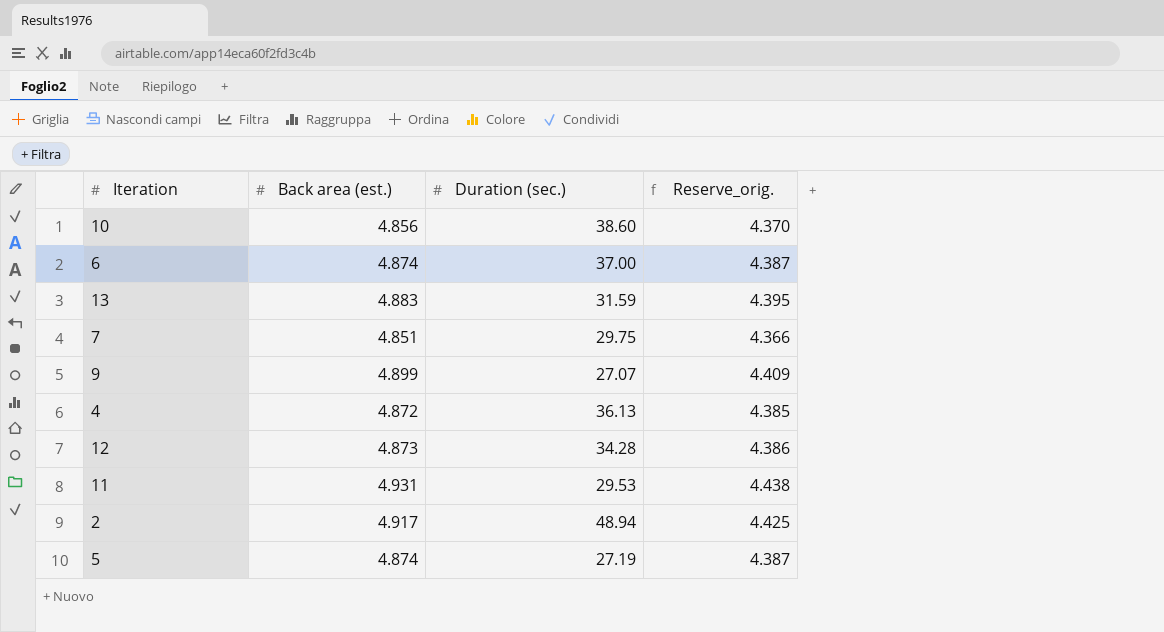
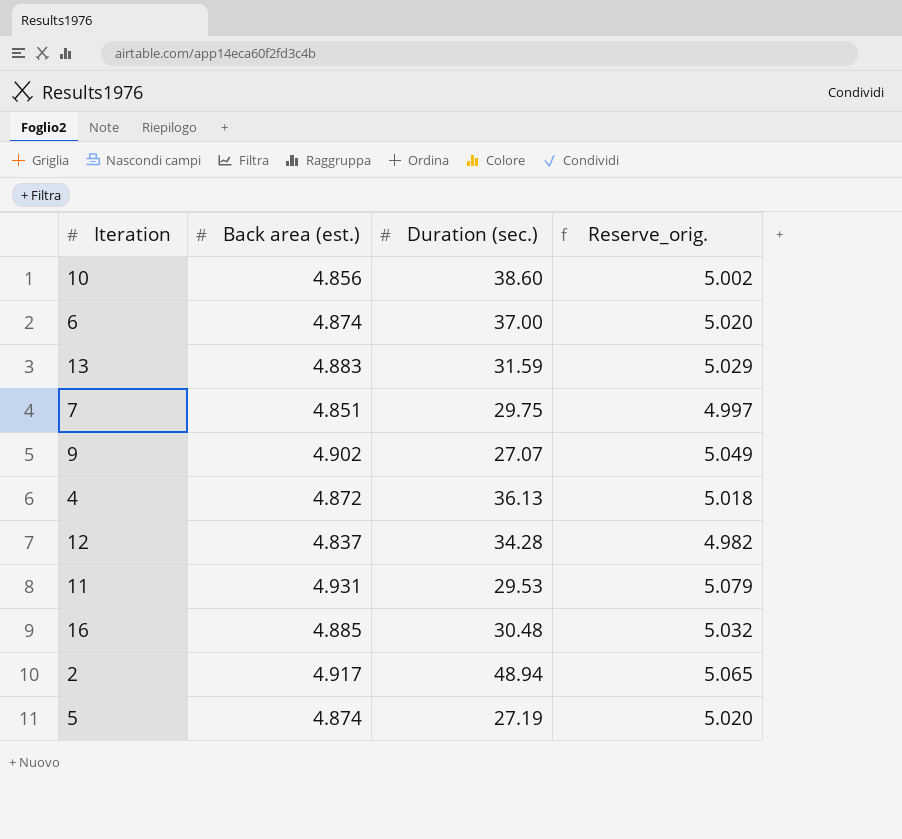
column Reserve_orig. | formula: [Back area (est.)] * 0.9 -> [Back area (est.)] * 1.03
9 | Back area (est.): 4.899 -> 4.902
12 | Back area (est.): 4.873 -> 4.837
row 16: none -> 4.885 | 30.48 | 5.032

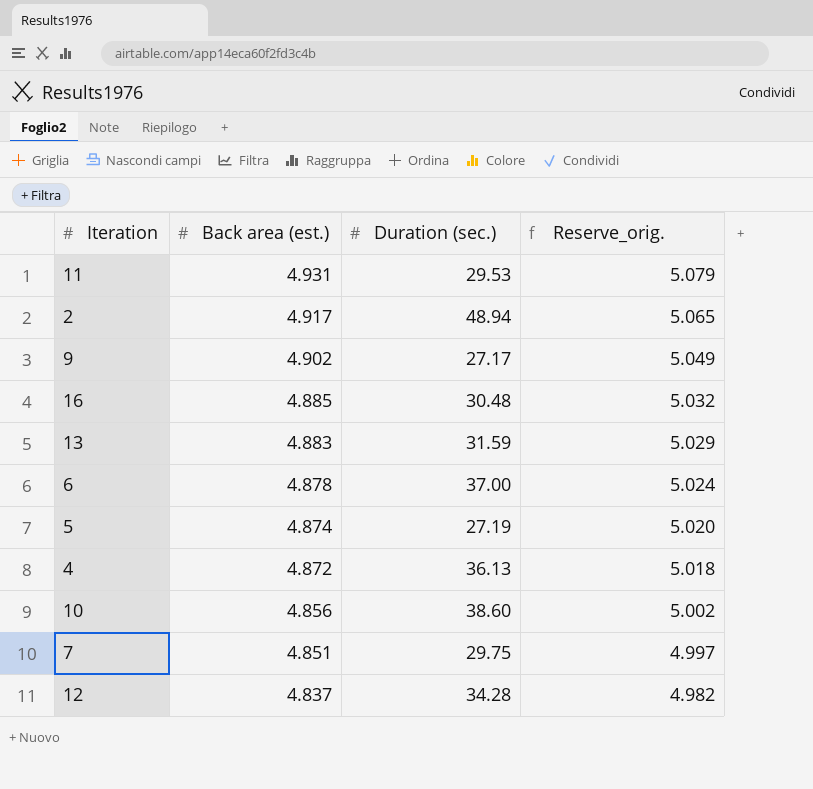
row order: none -> Back area (est.) descending
9 | Duration (sec.): 27.07 -> 27.17
6 | Back area (est.): 4.874 -> 4.878
6 | Reserve_orig.: 5.020 -> 5.024

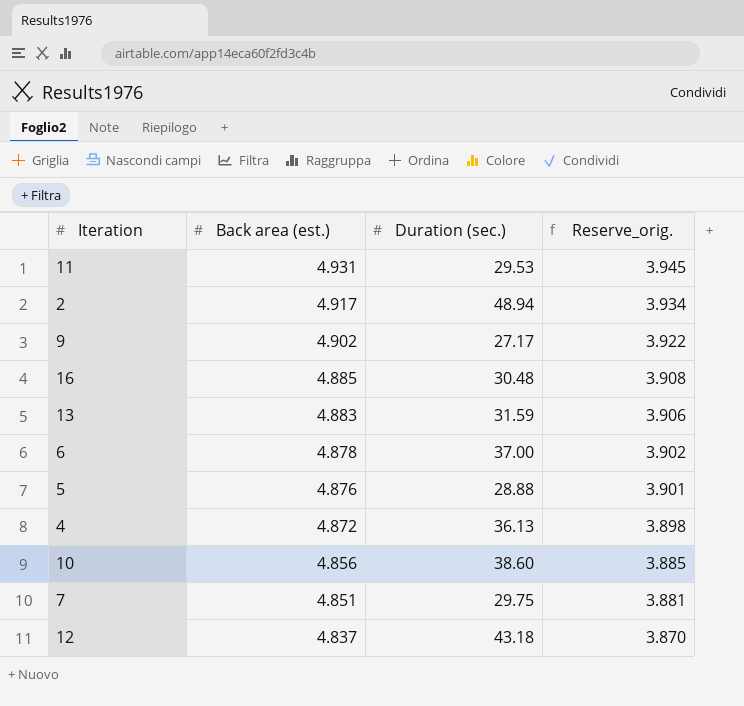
column Reserve_orig. | formula: [Back area (est.)] * 1.03 -> [Back area (est.)] * 0.8
5 | Back area (est.): 4.874 -> 4.876
5 | Duration (sec.): 27.19 -> 28.88
12 | Duration (sec.): 34.28 -> 43.18

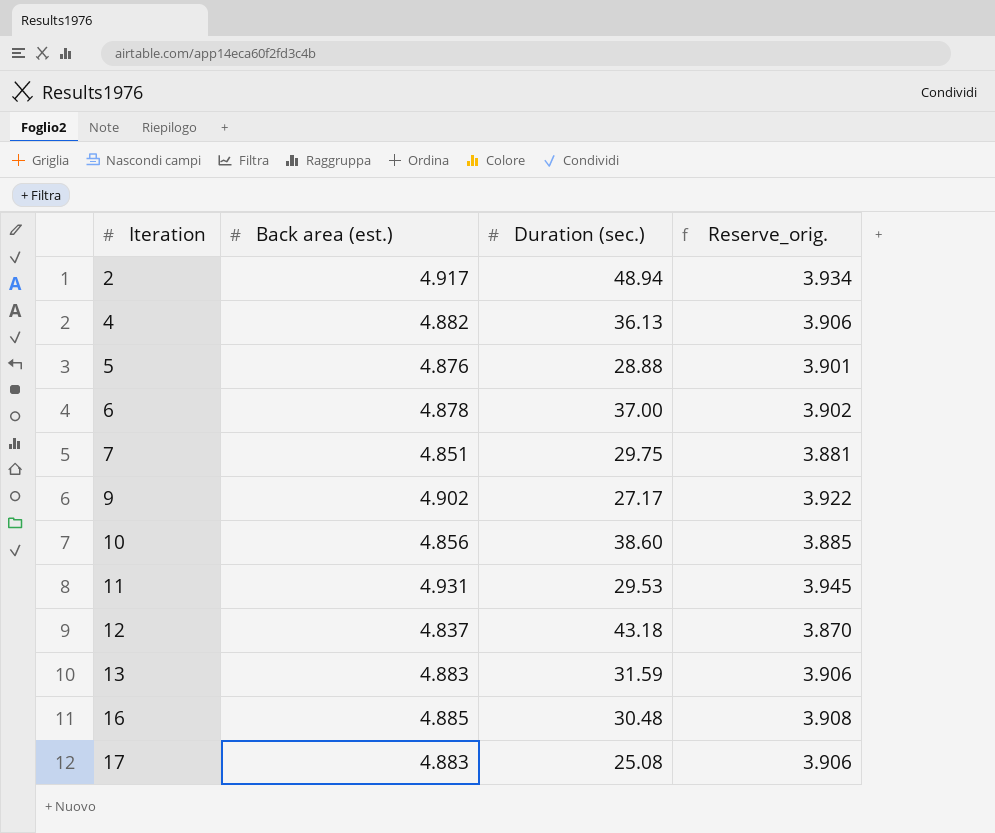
row order: Back area (est.) descending -> Iteration ascending
4 | Back area (est.): 4.872 -> 4.882
4 | Reserve_orig.: 3.898 -> 3.906
row 17: none -> 4.883 | 25.08 | 3.906

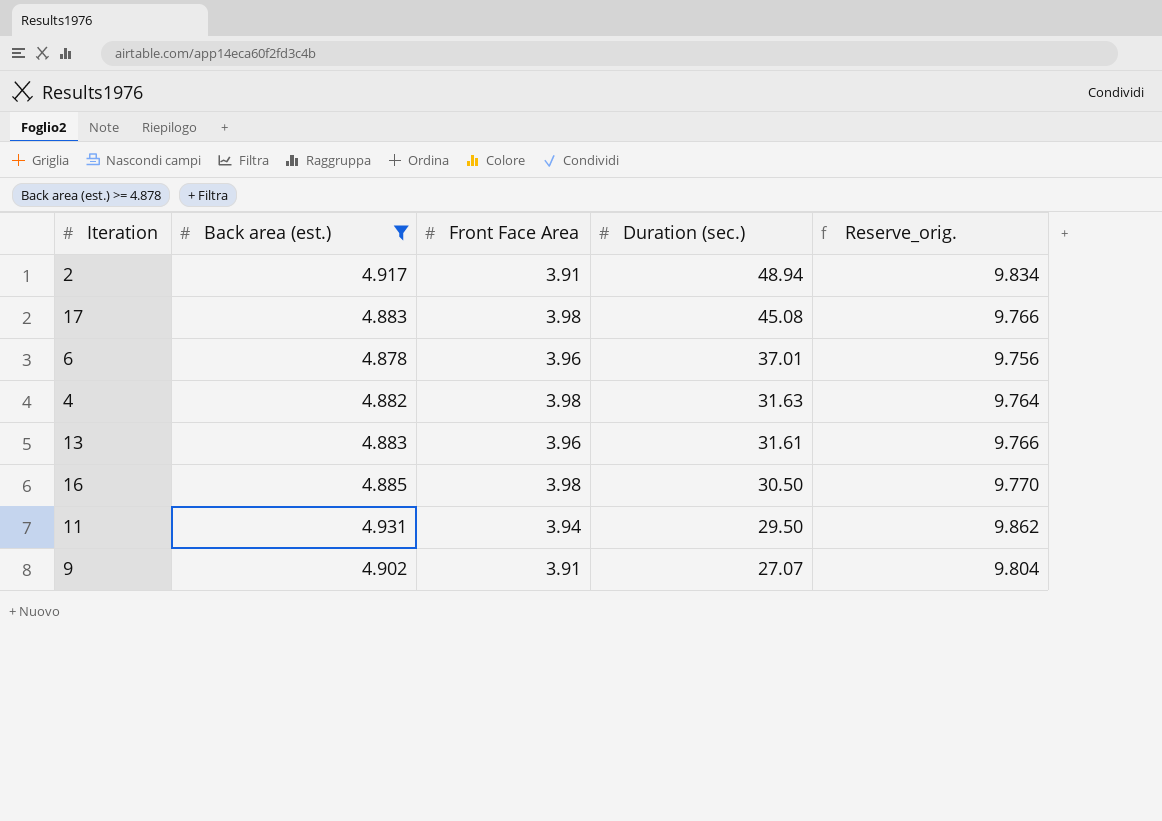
filter: none -> Back area (est.) >= 4.878
row order: Iteration ascending -> Duration (sec.) descending
column Front Face Area | position: none -> 3
column Reserve_orig. | formula: [Back area (est.)] * 0.8 -> [Back area (est.)] * 2
17 | Duration (sec.): 25.08 -> 45.08
6 | Duration (sec.): 37.00 -> 37.01
4 | Duration (sec.): 36.13 -> 31.63
13 | Duration (sec.): 31.59 -> 31.61
16 | Duration (sec.): 30.48 -> 30.50
11 | Duration (sec.): 29.53 -> 29.50
9 | Duration (sec.): 27.17 -> 27.07

